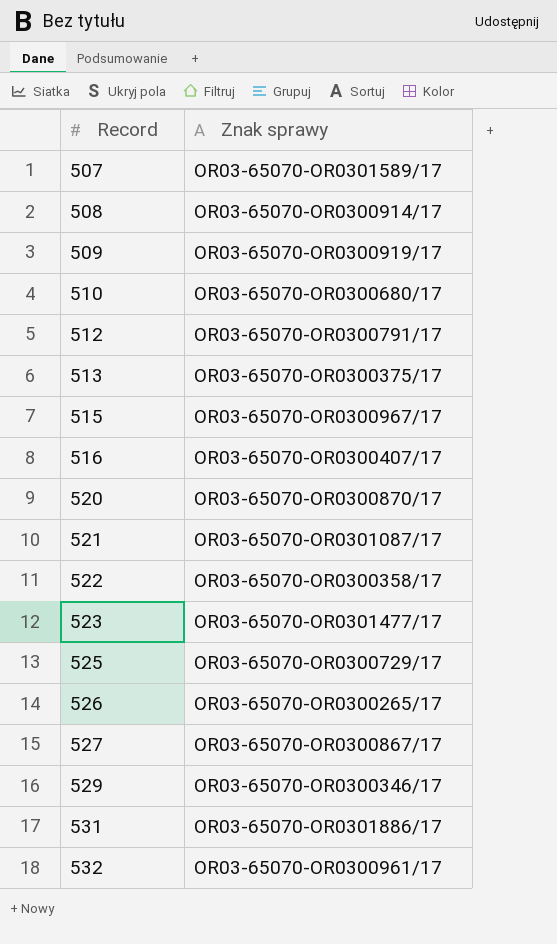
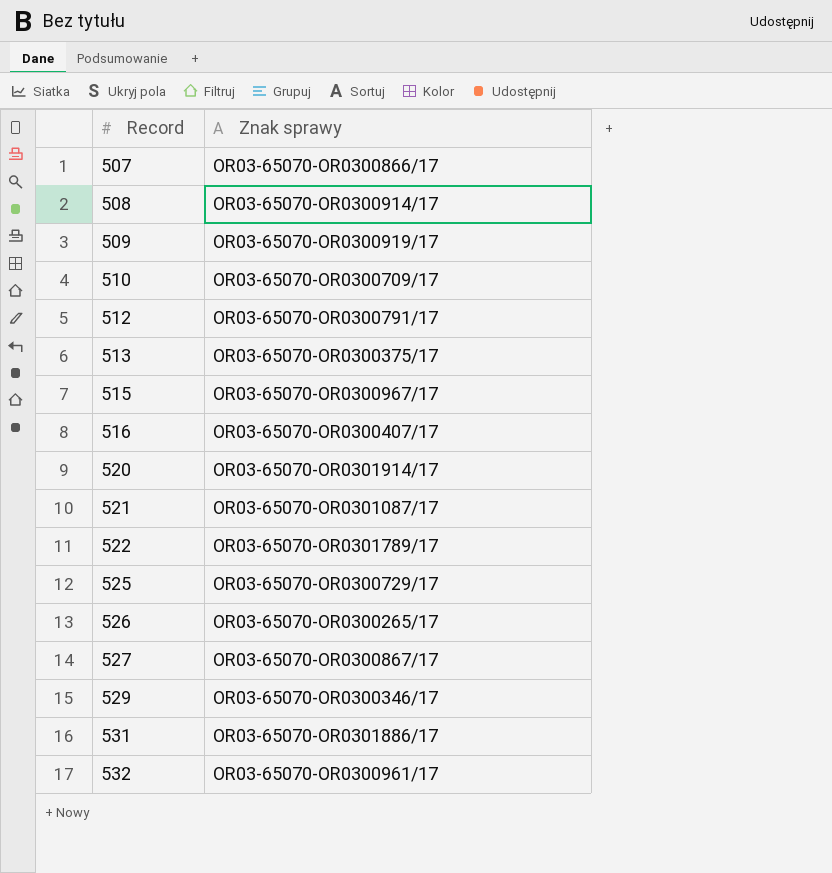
row 523: OR03-65070-OR0301477/17 -> none
507 | Znak sprawy: OR03-65070-OR0301589/17 -> OR03-65070-OR0300866/17
510 | Znak sprawy: OR03-65070-OR0300680/17 -> OR03-65070-OR0300709/17
520 | Znak sprawy: OR03-65070-OR0300870/17 -> OR03-65070-OR0301914/17
522 | Znak sprawy: OR03-65070-OR0300358/17 -> OR03-65070-OR0301789/17

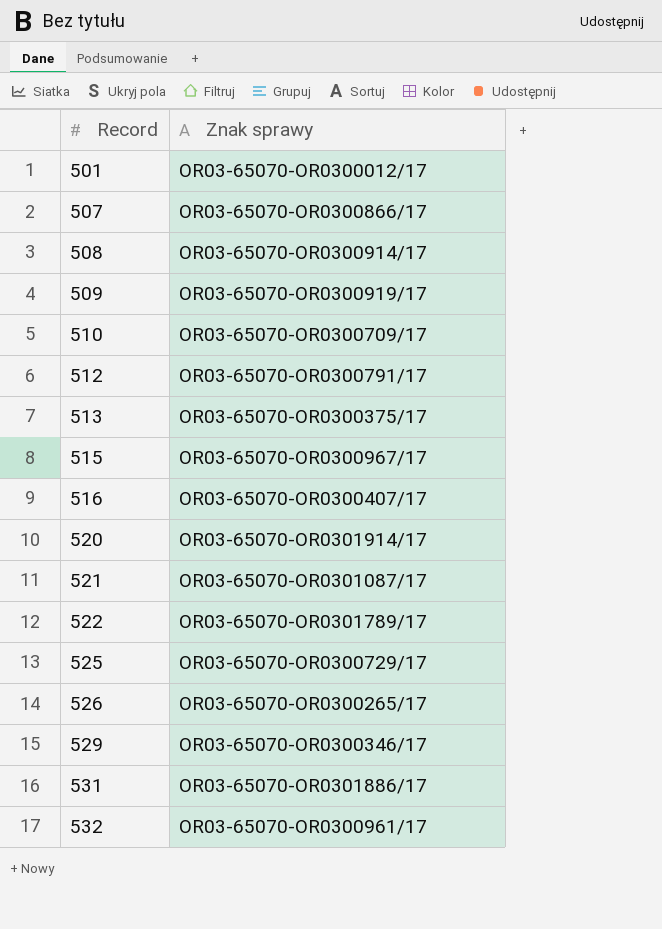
row 527: OR03-65070-OR0300867/17 -> none
row 501: none -> OR03-65070-OR0300012/17

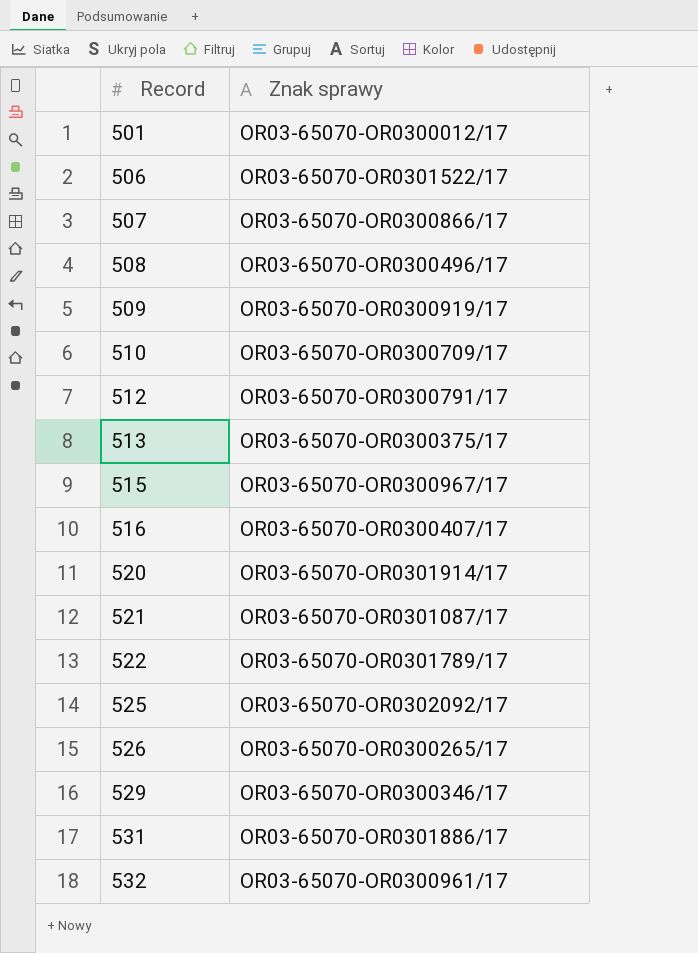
row 506: none -> OR03-65070-OR0301522/17
508 | Znak sprawy: OR03-65070-OR0300914/17 -> OR03-65070-OR0300496/17
525 | Znak sprawy: OR03-65070-OR0300729/17 -> OR03-65070-OR0302092/17

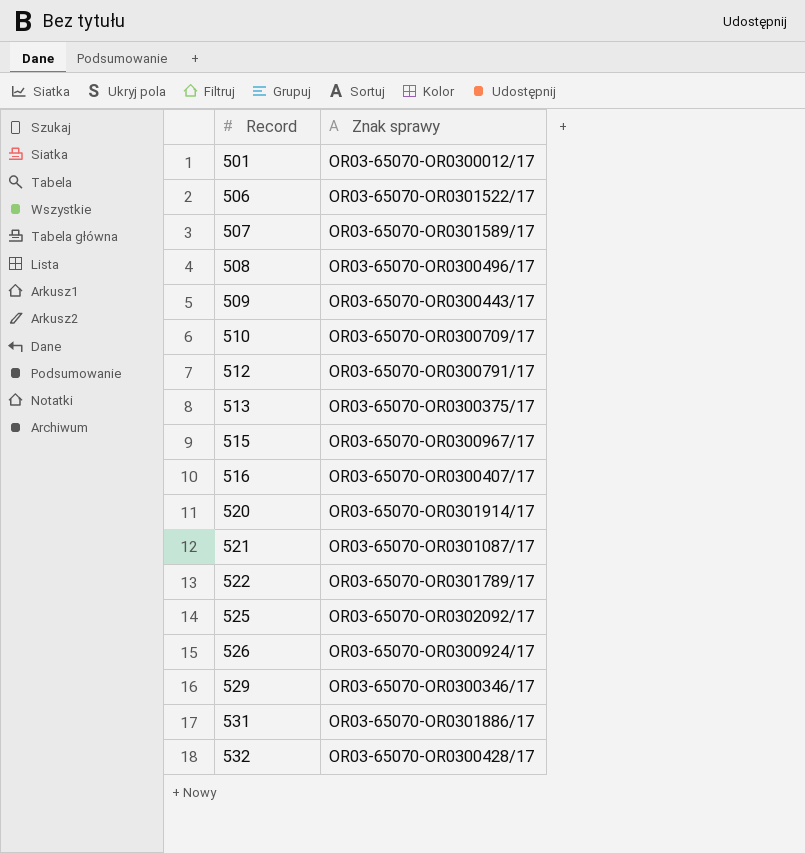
507 | Znak sprawy: OR03-65070-OR0300866/17 -> OR03-65070-OR0301589/17
509 | Znak sprawy: OR03-65070-OR0300919/17 -> OR03-65070-OR0300443/17
526 | Znak sprawy: OR03-65070-OR0300265/17 -> OR03-65070-OR0300924/17
532 | Znak sprawy: OR03-65070-OR0300961/17 -> OR03-65070-OR0300428/17

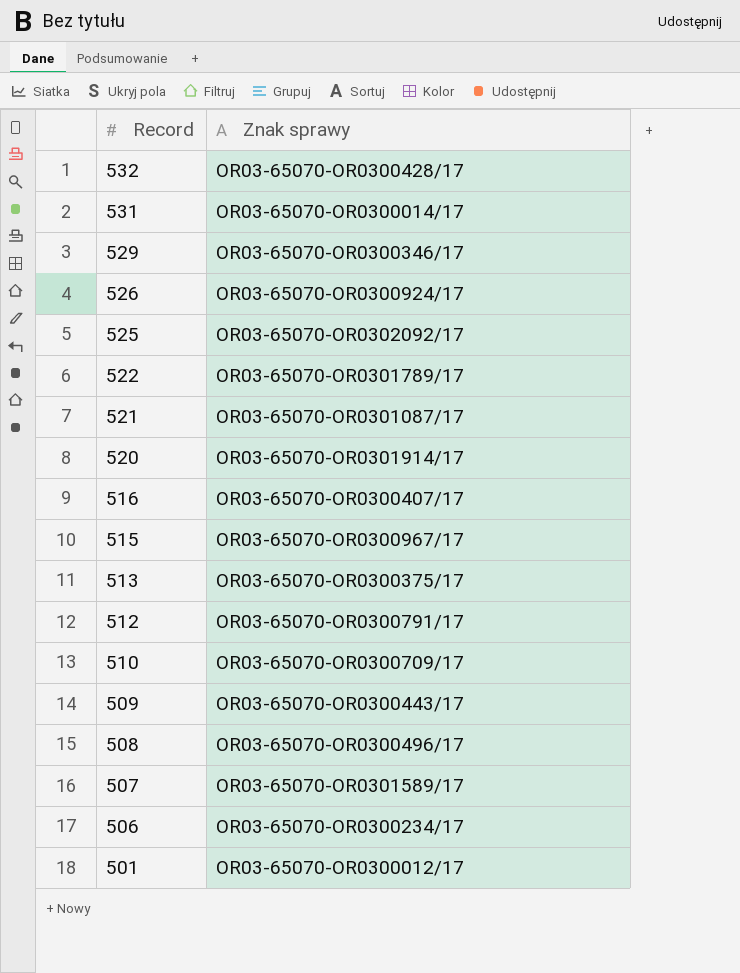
row order: Record ascending -> Record descending
531 | Znak sprawy: OR03-65070-OR0301886/17 -> OR03-65070-OR0300014/17
506 | Znak sprawy: OR03-65070-OR0301522/17 -> OR03-65070-OR0300234/17

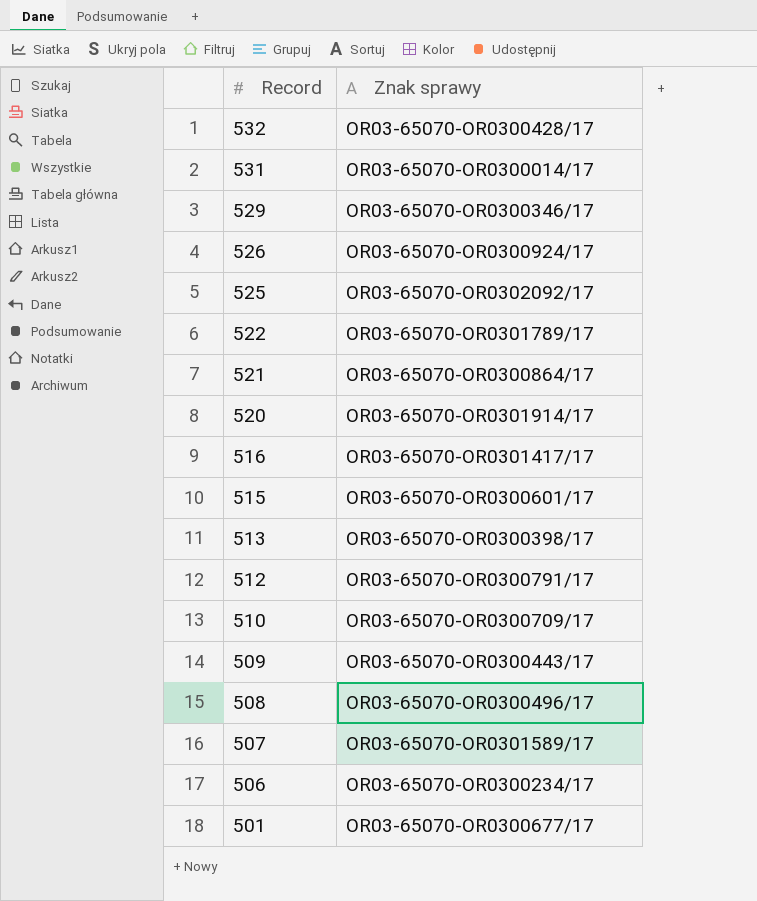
521 | Znak sprawy: OR03-65070-OR0301087/17 -> OR03-65070-OR0300864/17
516 | Znak sprawy: OR03-65070-OR0300407/17 -> OR03-65070-OR0301417/17
515 | Znak sprawy: OR03-65070-OR0300967/17 -> OR03-65070-OR0300601/17
513 | Znak sprawy: OR03-65070-OR0300375/17 -> OR03-65070-OR0300398/17
501 | Znak sprawy: OR03-65070-OR0300012/17 -> OR03-65070-OR0300677/17

